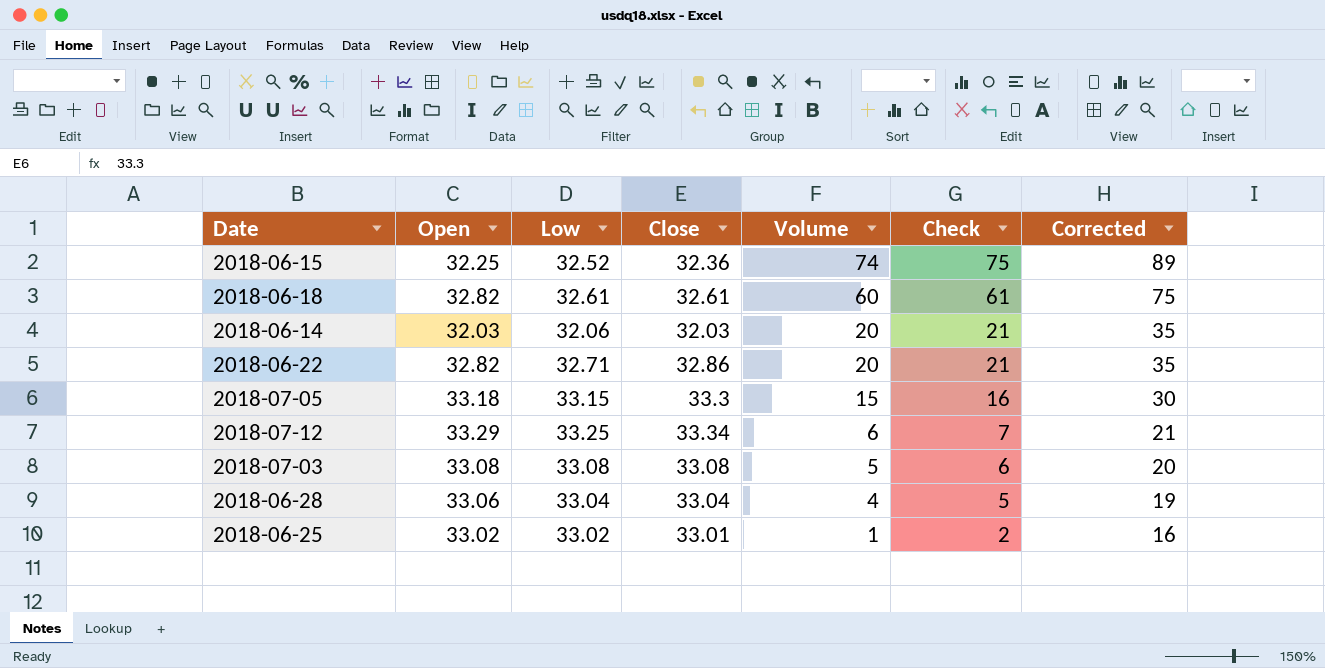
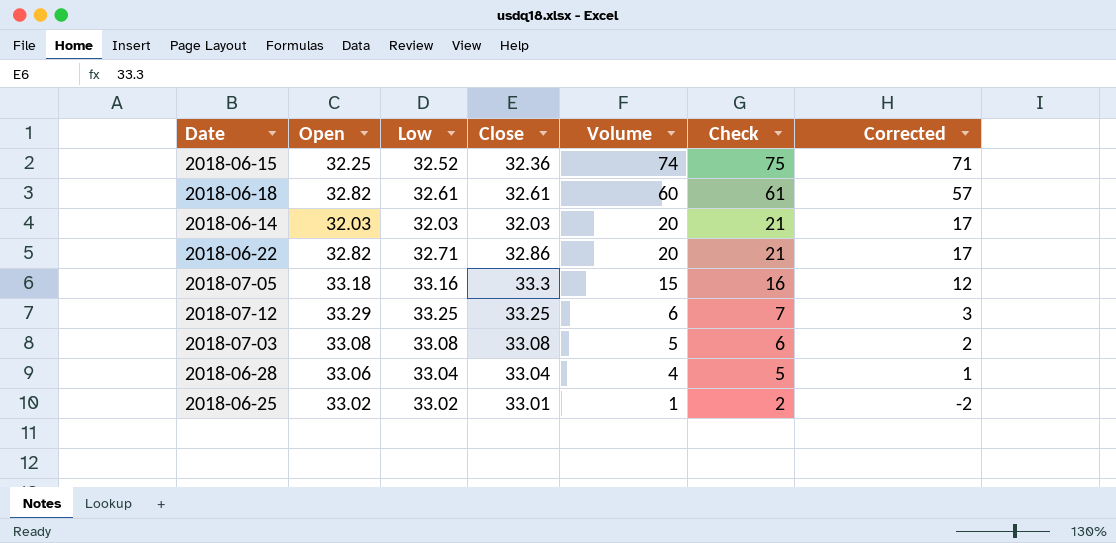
column Corrected | formula: [Volume] + 15 -> [Volume] - 3
2018-06-14 | Low: 32.06 -> 32.03
2018-07-05 | Low: 33.15 -> 33.16
2018-07-12 | Close: 33.34 -> 33.25

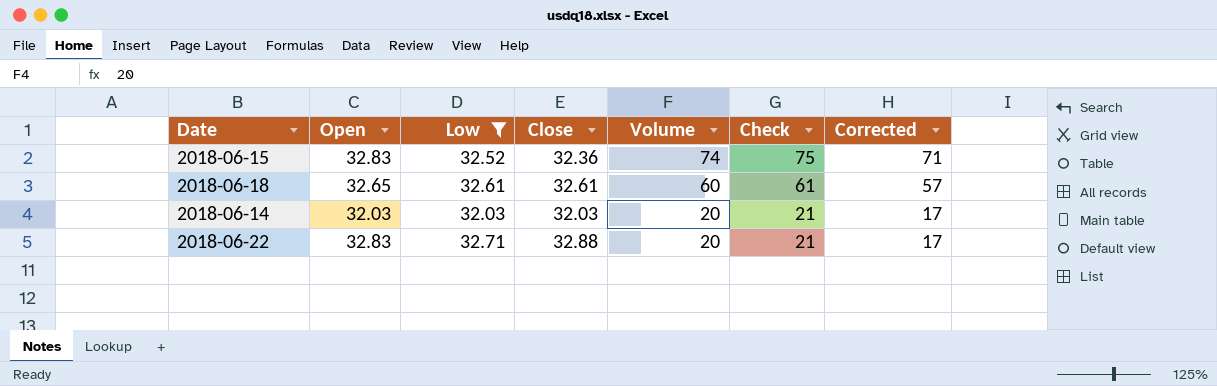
filter: none -> Low <= 32.71
2018-06-15 | Open: 32.25 -> 32.83
2018-06-18 | Open: 32.82 -> 32.65
2018-06-22 | Open: 32.82 -> 32.83
2018-06-22 | Close: 32.86 -> 32.88

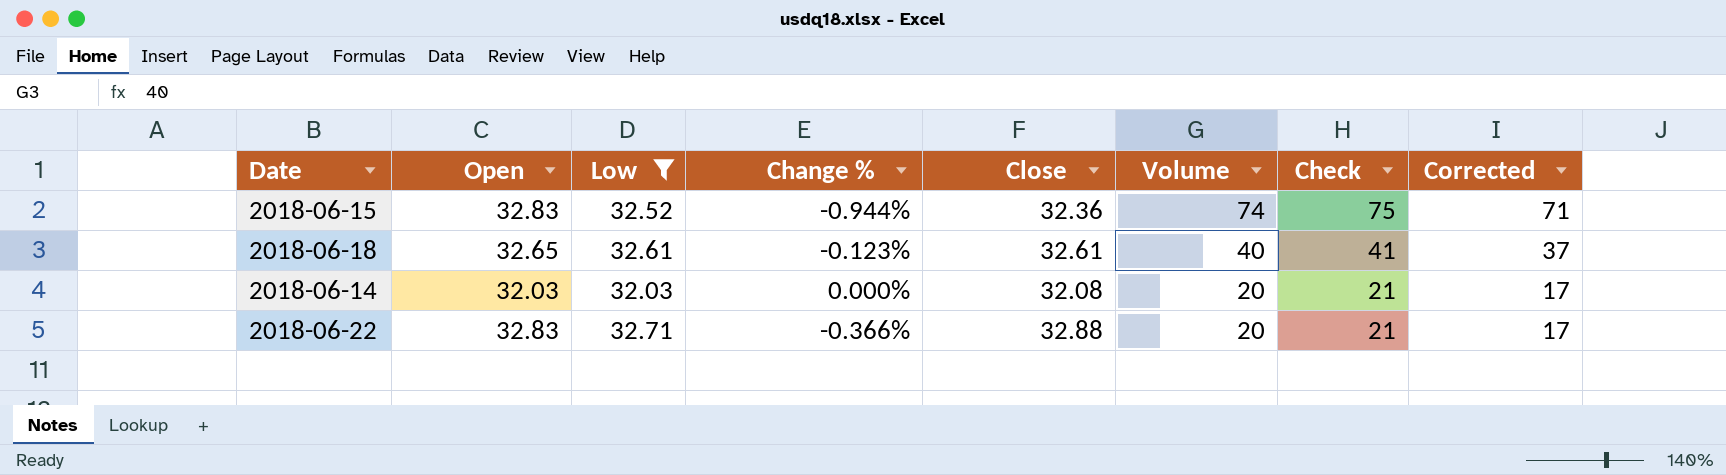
column Change % | formula: none -> ([Low] - [Open]) / [Open]
2018-06-18 | Volume: 60 -> 40
2018-06-18 | Check: 61 -> 41
2018-06-18 | Corrected: 57 -> 37
2018-06-14 | Close: 32.03 -> 32.08

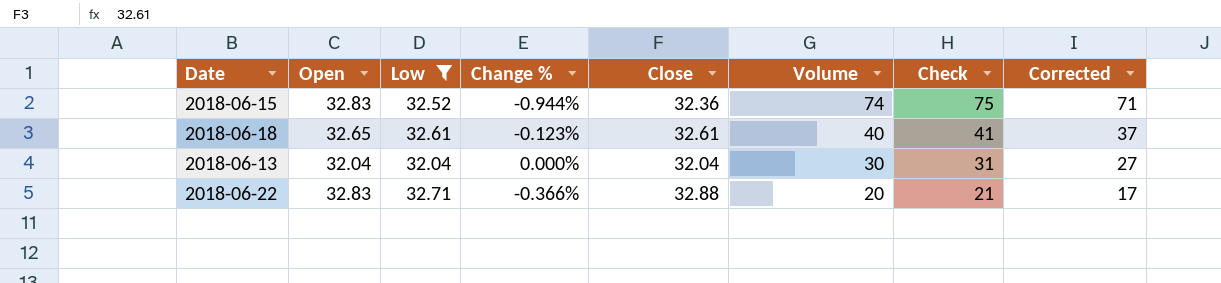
row 2018-06-14: 32.03 | 32.03 | 0.000% | 32.08 | 20 | 21 | 17 -> none
row 2018-06-13: none -> 32.04 | 32.04 | 0.000% | 32.04 | 30 | 31 | 27

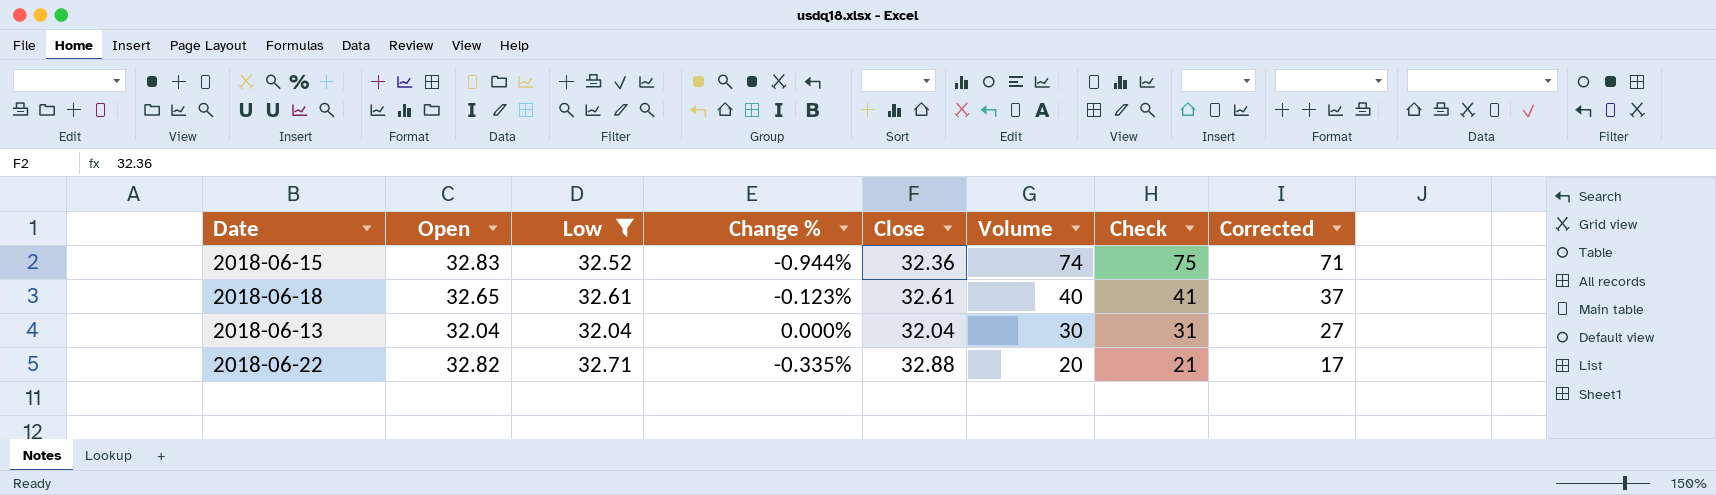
2018-06-22 | Open: 32.83 -> 32.82
2018-06-22 | Change %: -0.366% -> -0.335%

